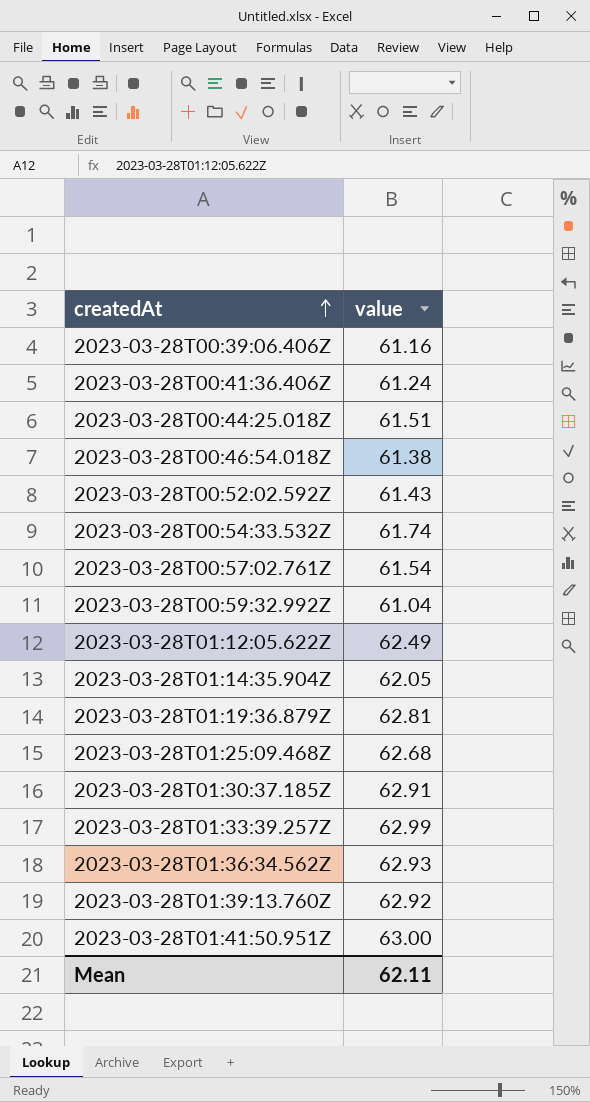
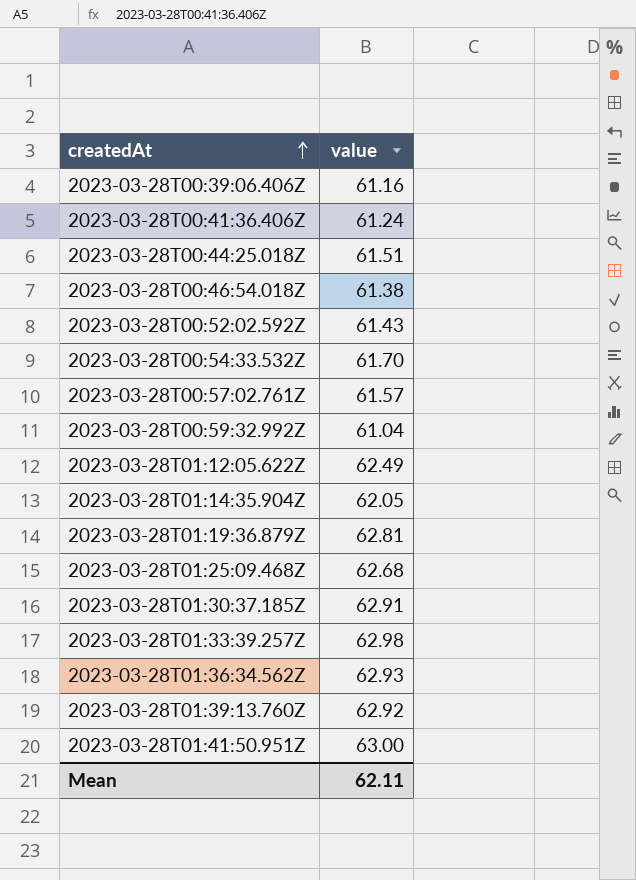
2023-03-28T00:54:33.532Z | value: 61.74 -> 61.70
2023-03-28T00:57:02.761Z | value: 61.54 -> 61.57
2023-03-28T01:33:39.257Z | value: 62.99 -> 62.98

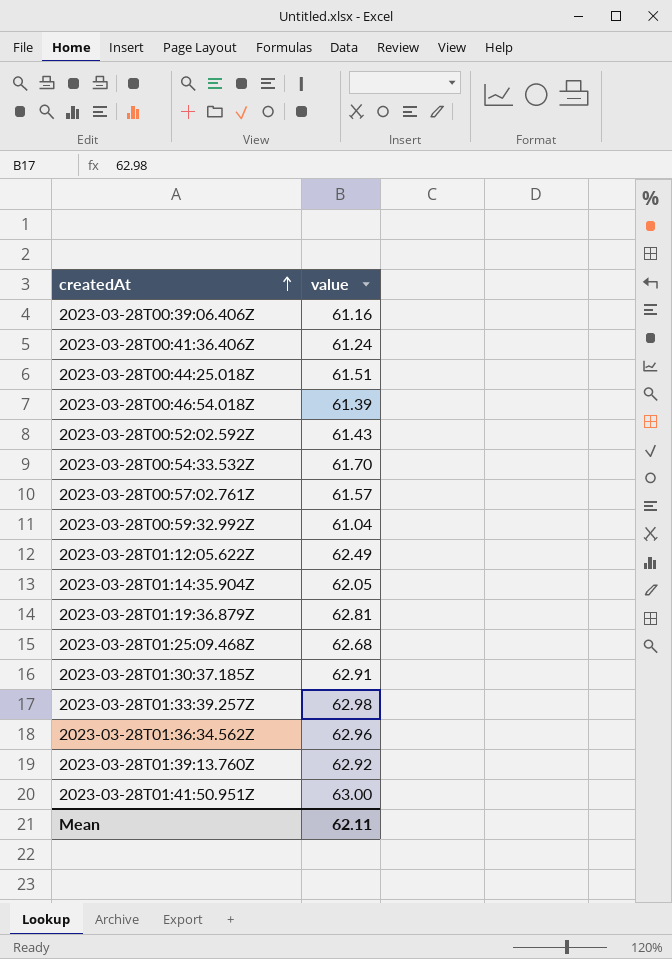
2023-03-28T00:46:54.018Z | value: 61.38 -> 61.39
2023-03-28T01:36:34.562Z | value: 62.93 -> 62.96

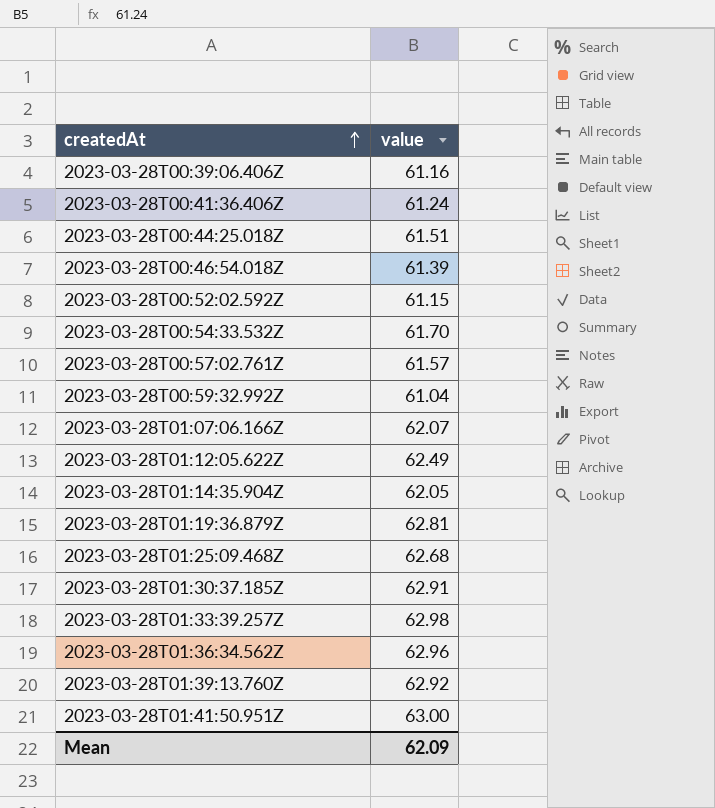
2023-03-28T00:52:02.592Z | value: 61.43 -> 61.15
row 2023-03-28T01:07:06.166Z: none -> 62.07
Mean | value: 62.11 -> 62.09

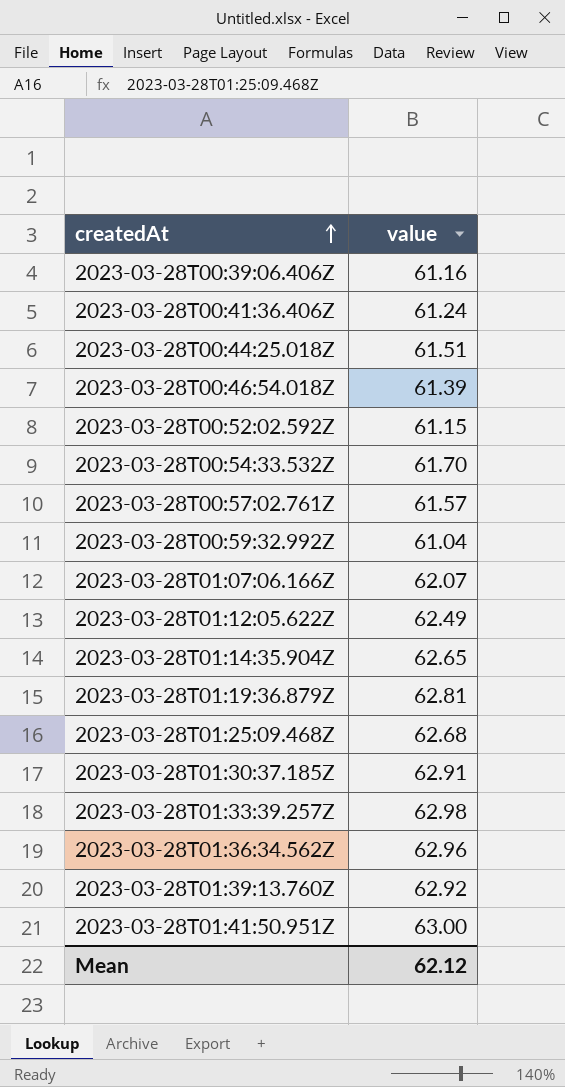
2023-03-28T01:14:35.904Z | value: 62.05 -> 62.65
Mean | value: 62.09 -> 62.12

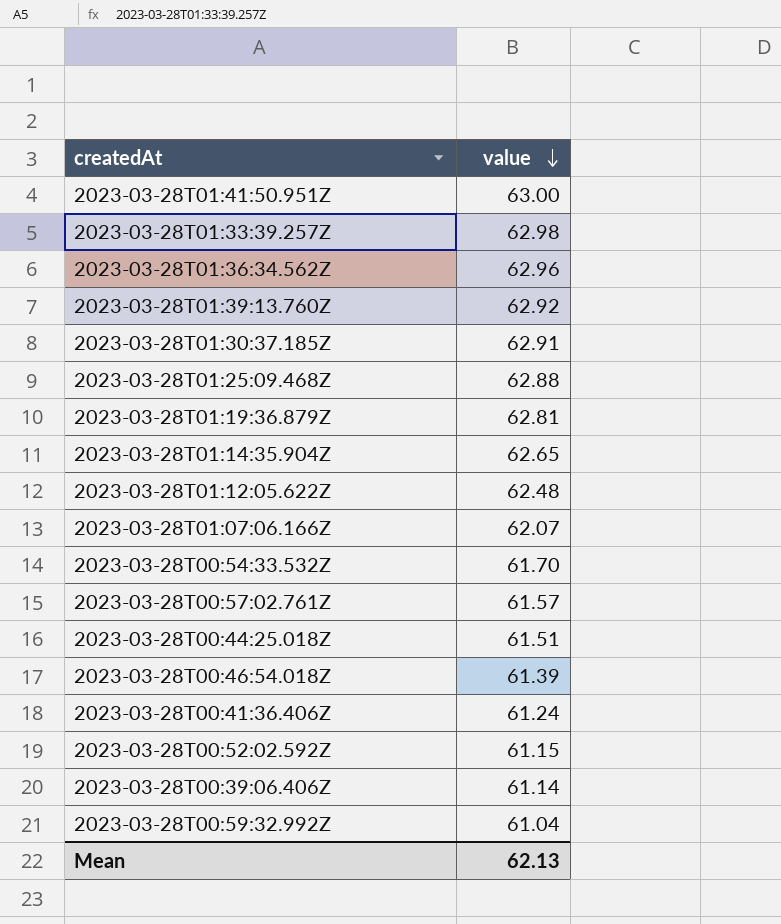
row order: createdAt ascending -> value descending
2023-03-28T01:25:09.468Z | value: 62.68 -> 62.88
2023-03-28T01:12:05.622Z | value: 62.49 -> 62.48
2023-03-28T00:39:06.406Z | value: 61.16 -> 61.14
Mean | value: 62.12 -> 62.13

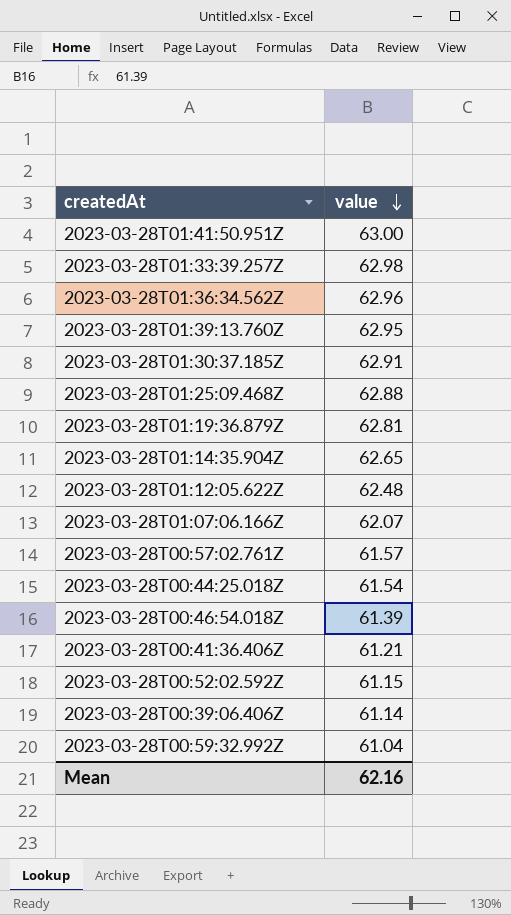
row 2023-03-28T00:54:33.532Z: 61.70 -> none
2023-03-28T01:39:13.760Z | value: 62.92 -> 62.95
2023-03-28T00:44:25.018Z | value: 61.51 -> 61.54
2023-03-28T00:41:36.406Z | value: 61.24 -> 61.21
Mean | value: 62.13 -> 62.16

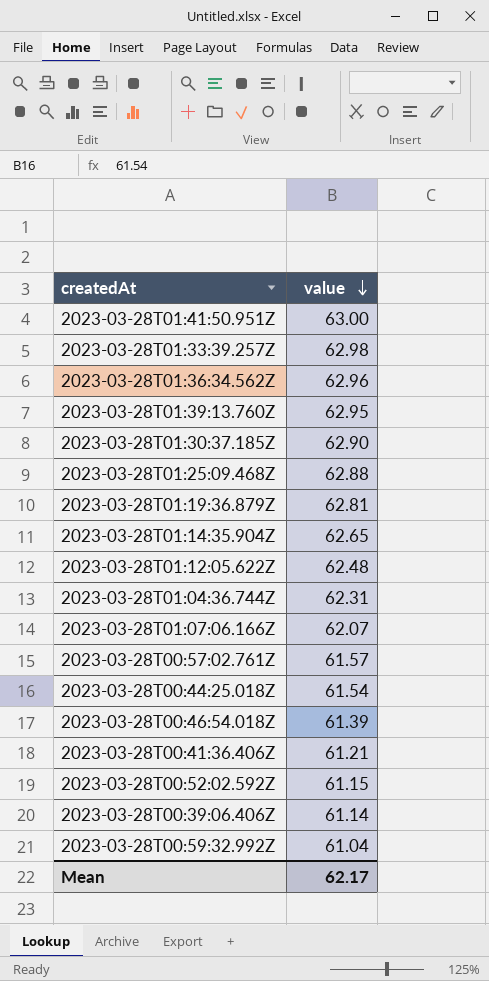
2023-03-28T01:30:37.185Z | value: 62.91 -> 62.90
row 2023-03-28T01:04:36.744Z: none -> 62.31
Mean | value: 62.16 -> 62.17

